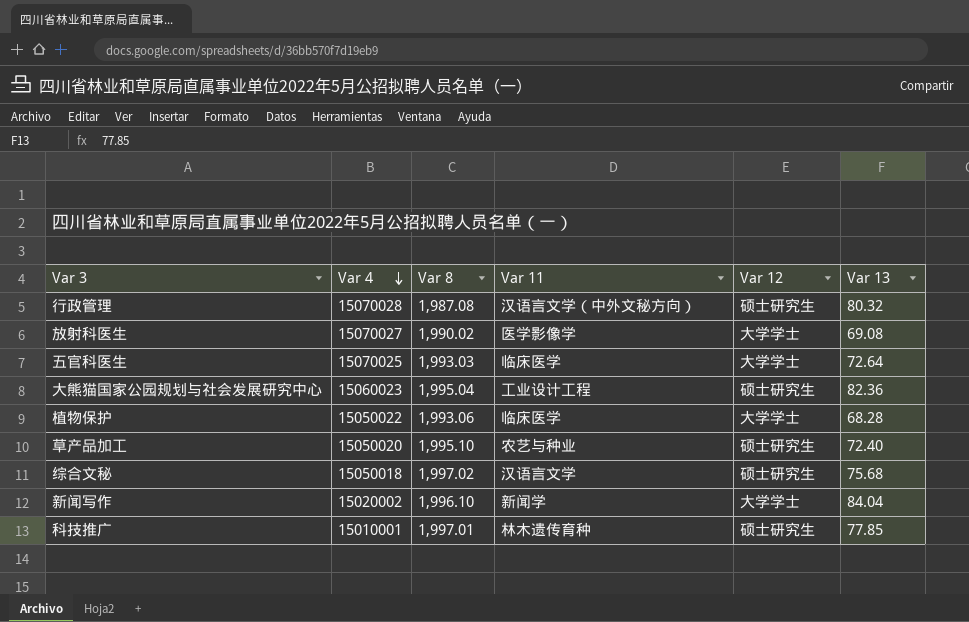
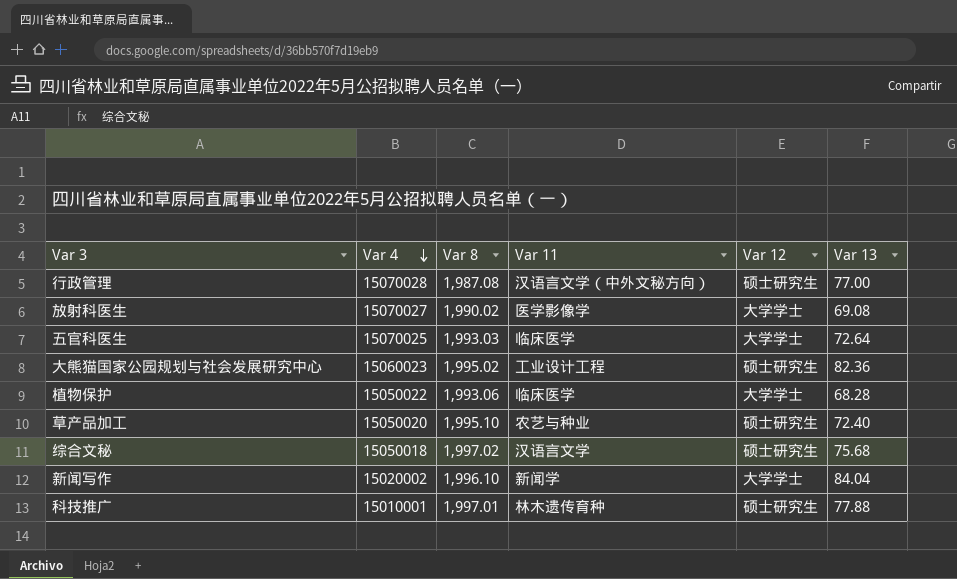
行政管理 | Var 13: 80.32 -> 77.00
大熊猫国家公园规划与社会发展研究中心 | Var 8: 1,995.04 -> 1,995.02
科技推广 | Var 13: 77.85 -> 77.88

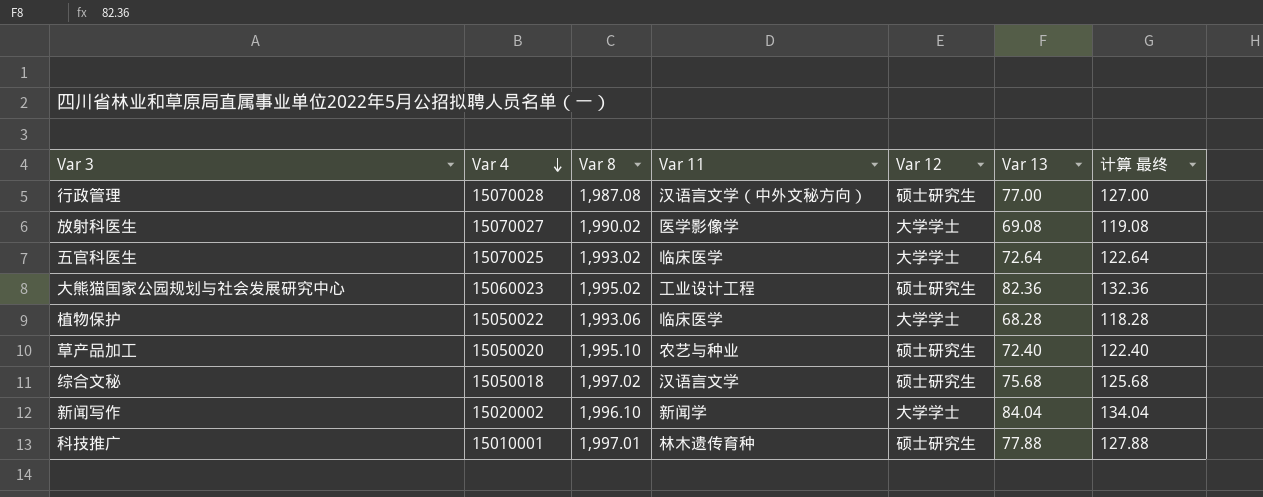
column 计算 最终 | formula: none -> [Var 13] + 50
五官科医生 | Var 8: 1,993.03 -> 1,993.02

